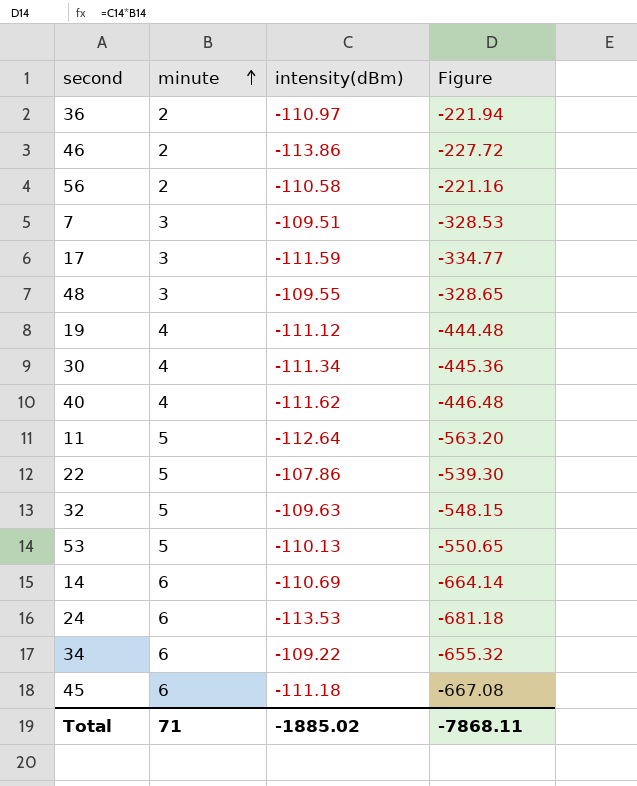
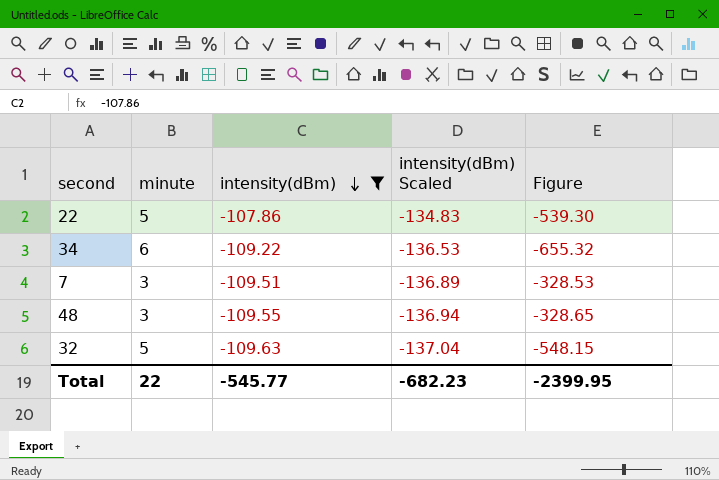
filter: none -> intensity(dBm) >= -109.63
row order: minute ascending -> intensity(dBm) descending
column intensity(dBm) Scaled | formula: none -> [intensity(dBm)] * 1.25
Total | minute: 71 -> 22
Total | intensity(dBm): -1885.02 -> -545.77
Total | Figure: -7868.11 -> -2399.95

